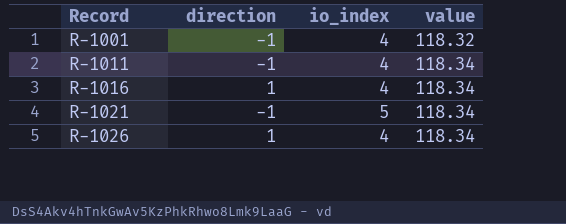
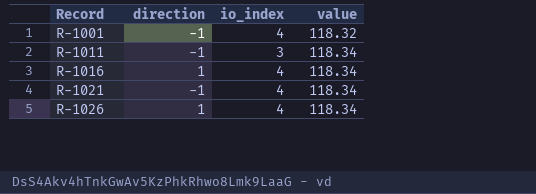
R-1011 | io_index: 4 -> 3
R-1021 | io_index: 5 -> 4

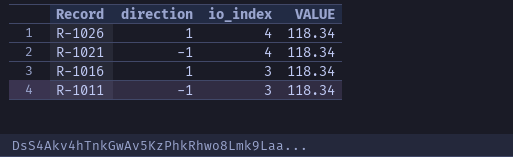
row order: Record ascending -> Record descending
column name: value -> VALUE
row R-1001: -1 | 4 | 118.32 -> none
R-1016 | io_index: 4 -> 3

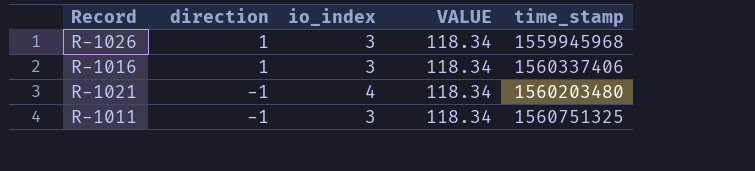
row order: Record descending -> direction descending
column time_stamp | position: none -> 5
R-1026 | io_index: 4 -> 3

